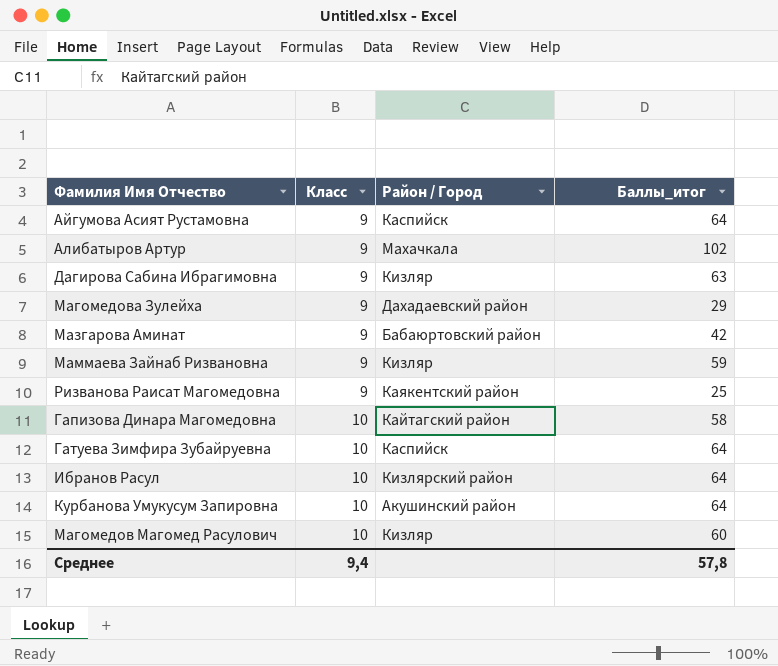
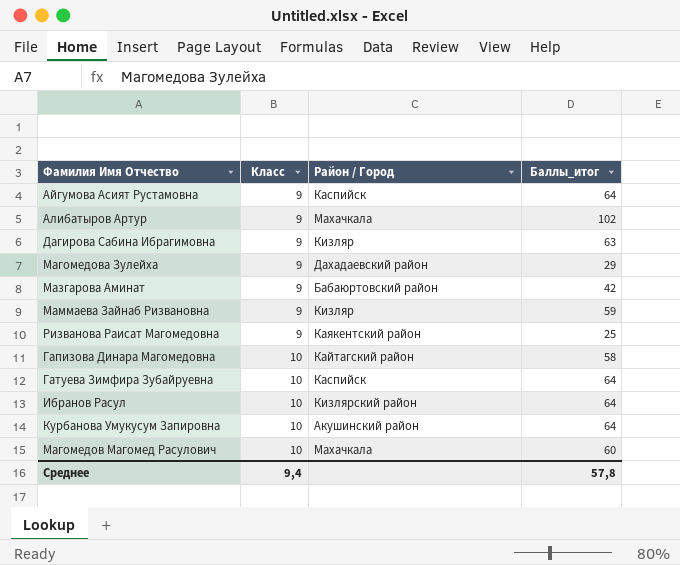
Магомедов Магомед Расулович | Район / Город: Кизляр -> Махачкала

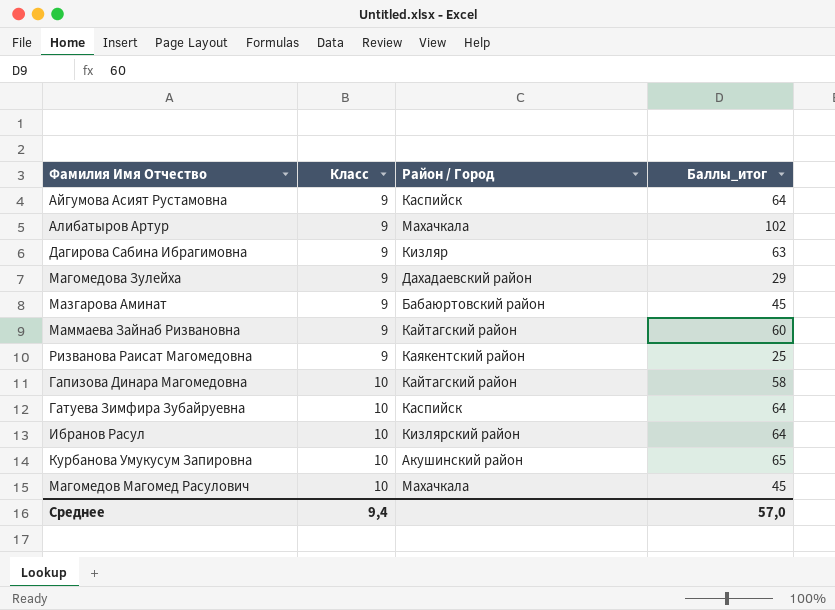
Мазгарова Аминат | Баллы_итог: 42 -> 45
Маммаева Зайнаб Ризвановна | Район / Город: Кизляр -> Кайтагский район
Маммаева Зайнаб Ризвановна | Баллы_итог: 59 -> 60
Курбанова Умукусум Запировна | Баллы_итог: 64 -> 65
Магомедов Магомед Расулович | Баллы_итог: 60 -> 45
Среднее | Баллы_итог: 57,8 -> 57,0

